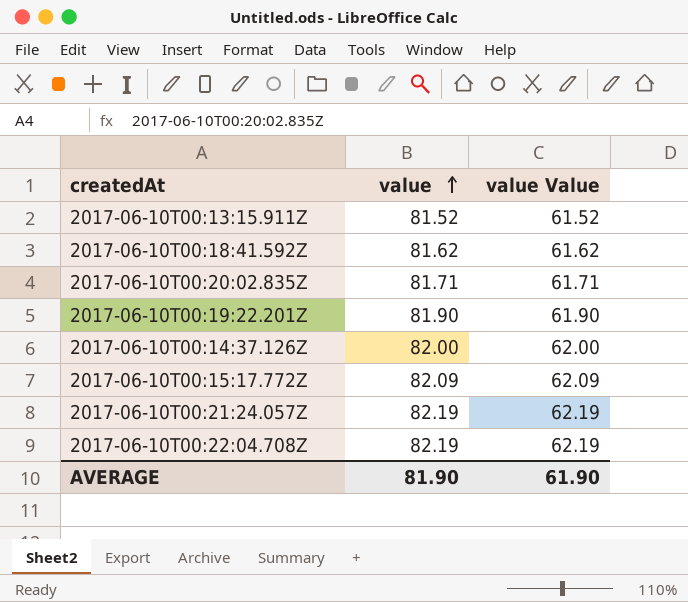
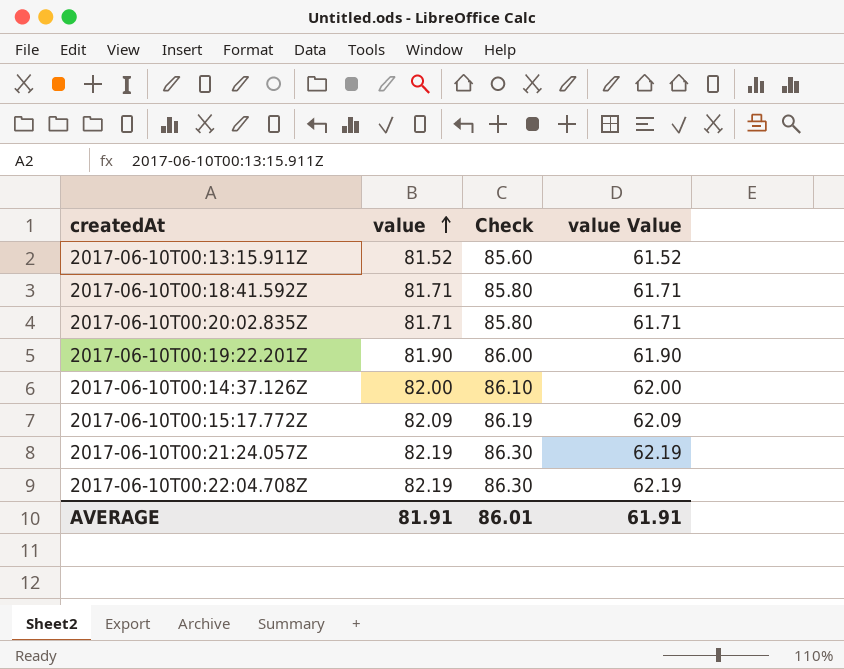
column Check | formula: none -> [value] * 1.05
2017-06-10T00:18:41.592Z | value: 81.62 -> 81.71
2017-06-10T00:18:41.592Z | value Value: 61.62 -> 61.71
AVERAGE | value: 81.90 -> 81.91
AVERAGE | value Value: 61.90 -> 61.91

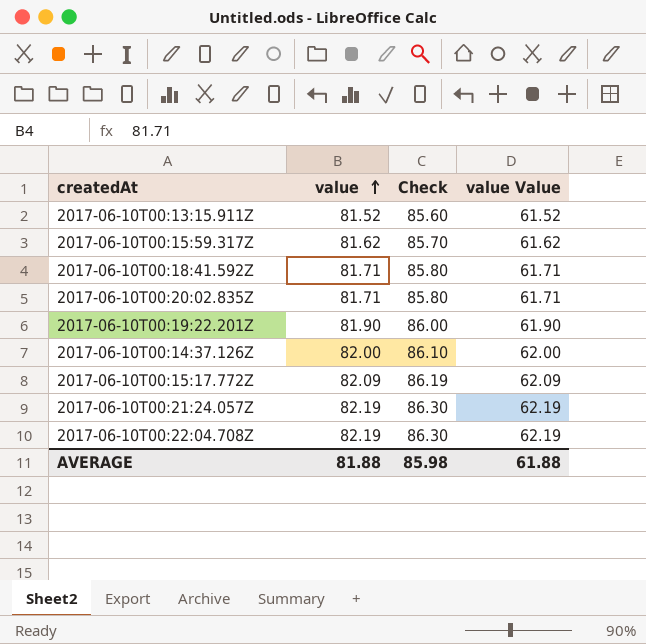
row 2017-06-10T00:15:59.317Z: none -> 81.62 | 85.70 | 61.62
AVERAGE | value: 81.91 -> 81.88
AVERAGE | Check: 86.01 -> 85.98
AVERAGE | value Value: 61.91 -> 61.88

